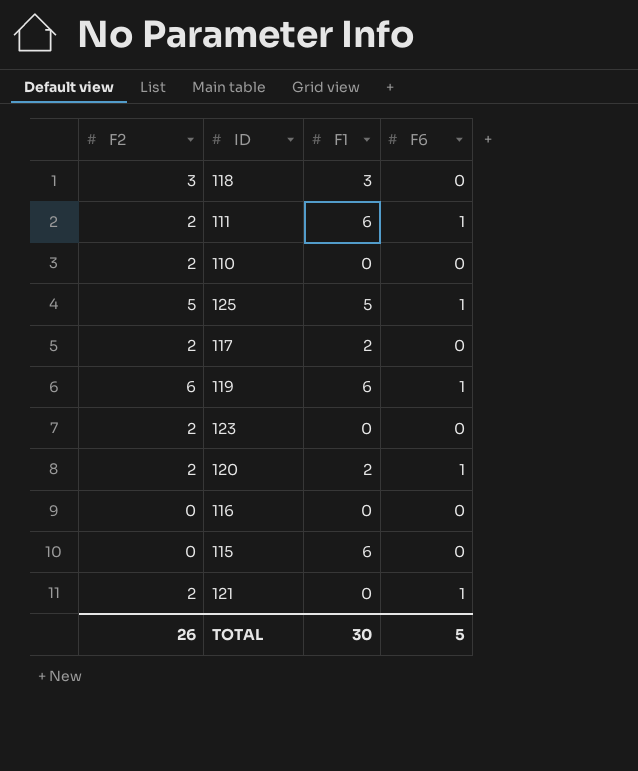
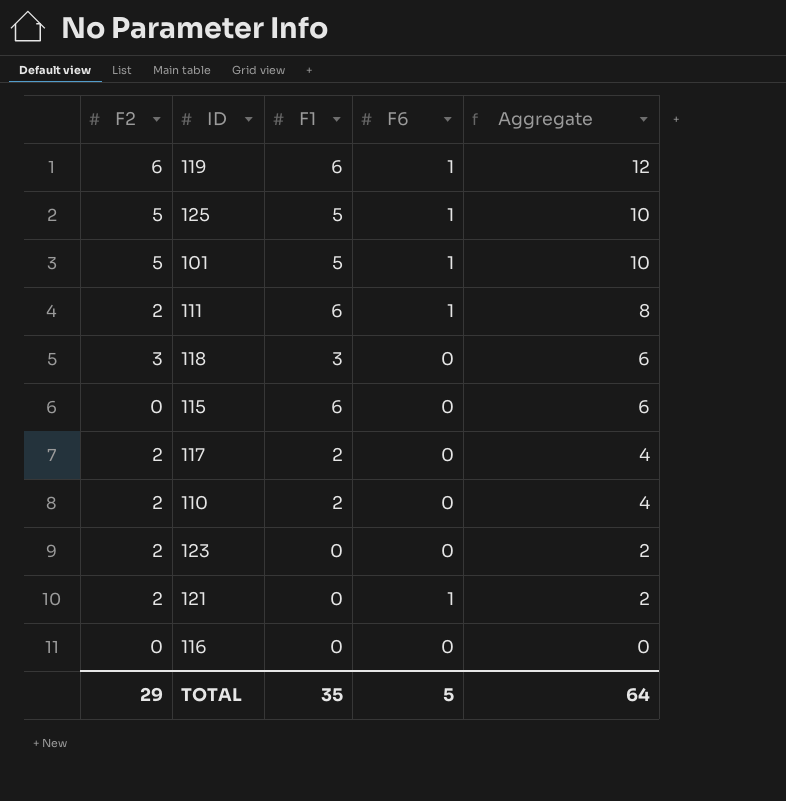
row order: none -> Aggregate descending
column Aggregate | formula: none -> [F2] + [F1]
row 120: 2 | 2 | 1 -> none
row 101: none -> 5 | 5 | 1 | 10
110 | F1: 0 -> 2
TOTAL | F2: 26 -> 29
TOTAL | F1: 30 -> 35

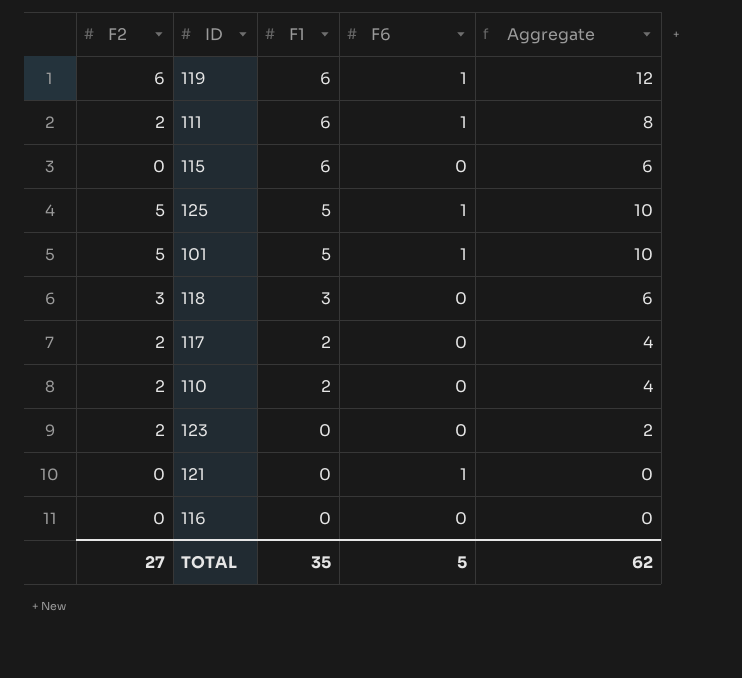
row order: Aggregate descending -> F1 descending
121 | F2: 2 -> 0
121 | Aggregate: 2 -> 0
TOTAL | F2: 29 -> 27
TOTAL | Aggregate: 64 -> 62

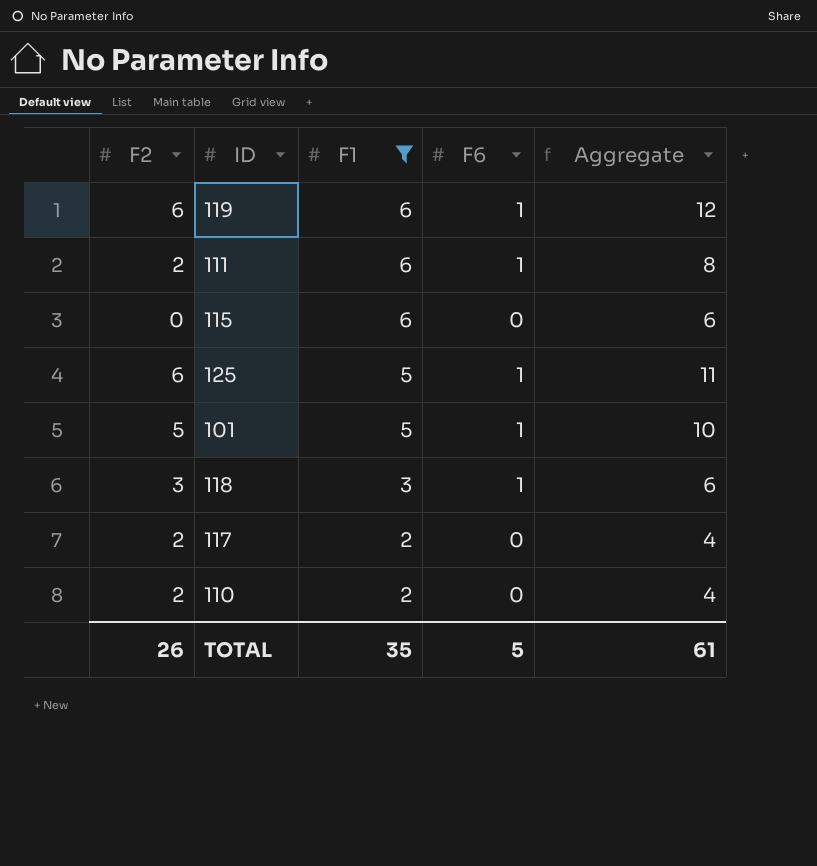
filter: none -> F1 != 0
125 | F2: 5 -> 6
125 | Aggregate: 10 -> 11
118 | F6: 0 -> 1
TOTAL | F2: 27 -> 26
TOTAL | Aggregate: 62 -> 61

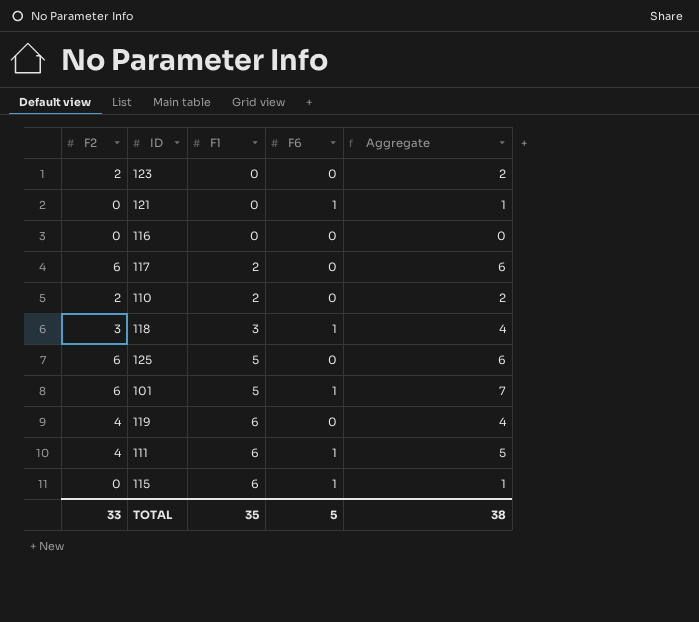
filter: F1 != 0 -> none
row order: F1 descending -> F1 ascending
column Aggregate | formula: [F2] + [F1] -> [F2] + [F6]
117 | F2: 2 -> 6
125 | F6: 1 -> 0
101 | F2: 5 -> 6
119 | F2: 6 -> 4
119 | F6: 1 -> 0
111 | F2: 2 -> 4
115 | F6: 0 -> 1
TOTAL | F2: 26 -> 33
TOTAL | Aggregate: 61 -> 38

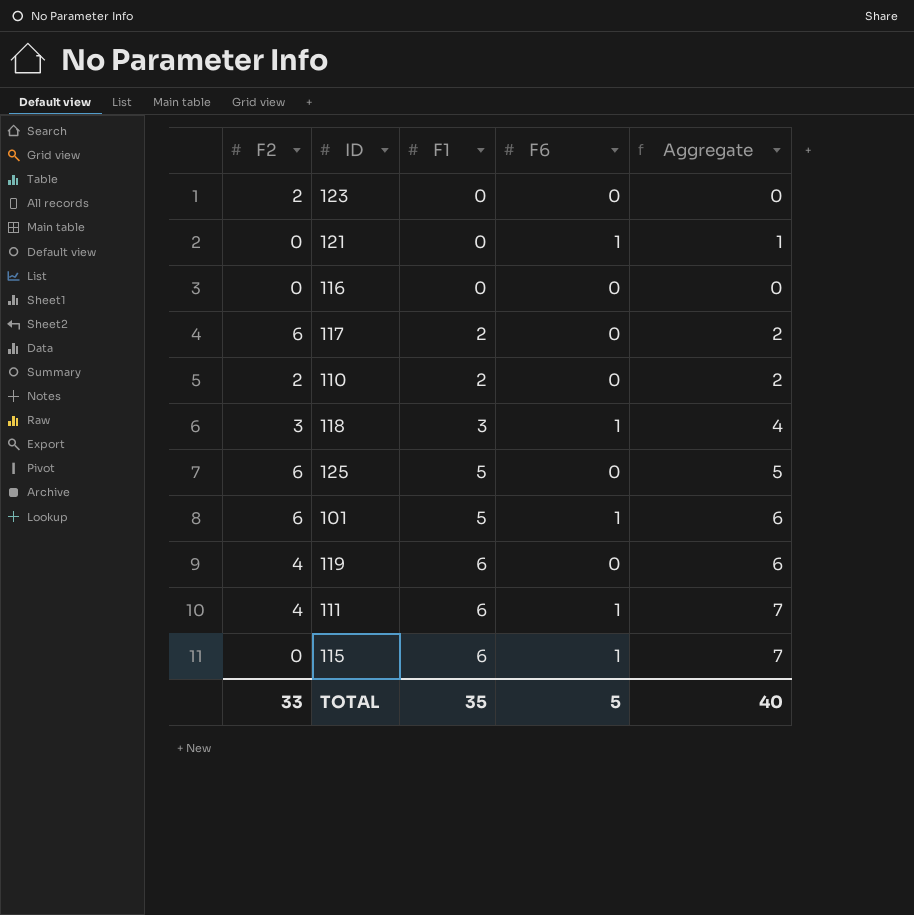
column Aggregate | formula: [F2] + [F6] -> [F1] + [F6]
TOTAL | Aggregate: 38 -> 40

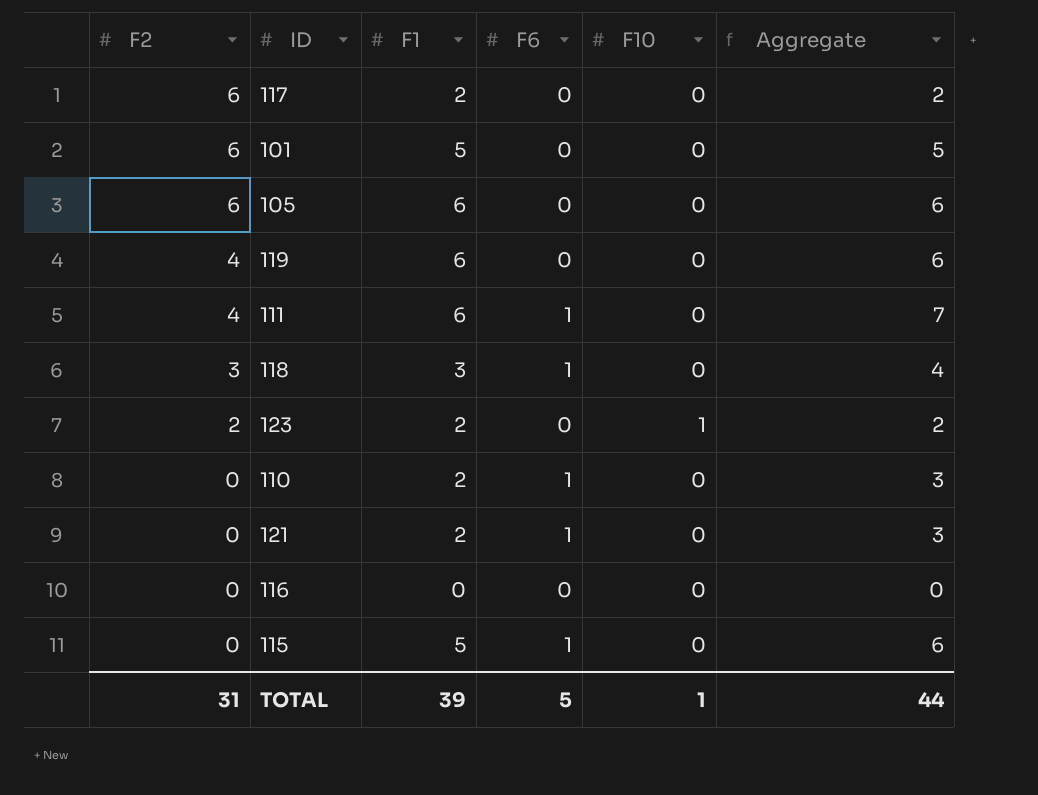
row order: F1 ascending -> F2 descending
column F10 | position: none -> 5
row 125: 6 | 5 | 0 | 5 -> none
101 | F6: 1 -> 0
101 | Aggregate: 6 -> 5
row 105: none -> 6 | 6 | 0 | 0 | 6
123 | F1: 0 -> 2
123 | Aggregate: 0 -> 2
110 | F2: 2 -> 0
110 | F6: 0 -> 1
110 | Aggregate: 2 -> 3
121 | F1: 0 -> 2
121 | Aggregate: 1 -> 3
115 | F1: 6 -> 5
115 | Aggregate: 7 -> 6
TOTAL | F2: 33 -> 31
TOTAL | F1: 35 -> 39
TOTAL | Aggregate: 40 -> 44

